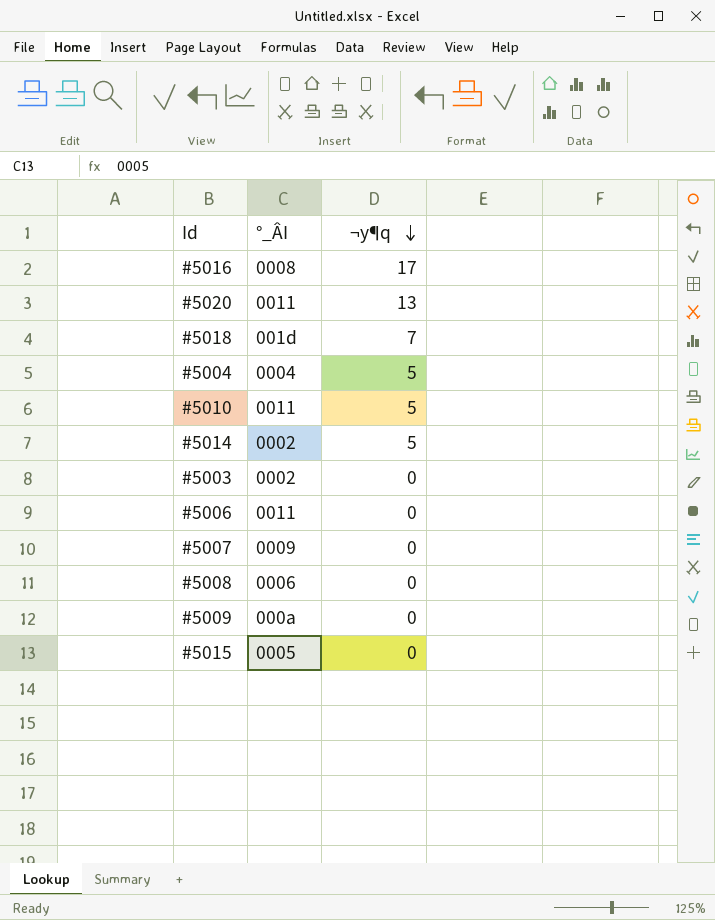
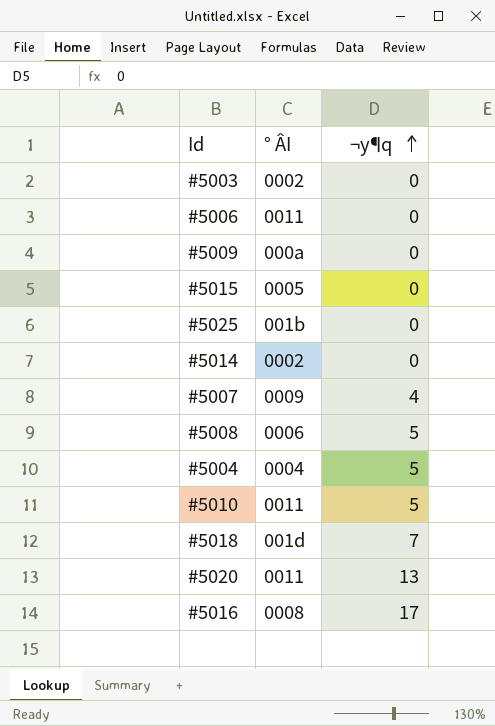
row order: ¬y¶q descending -> ¬y¶q ascending
column name: °_ÂI -> ° ÂI
row #5025: none -> 001b | 0
#5014 | ¬y¶q: 5 -> 0
#5007 | ¬y¶q: 0 -> 4
#5008 | ¬y¶q: 0 -> 5

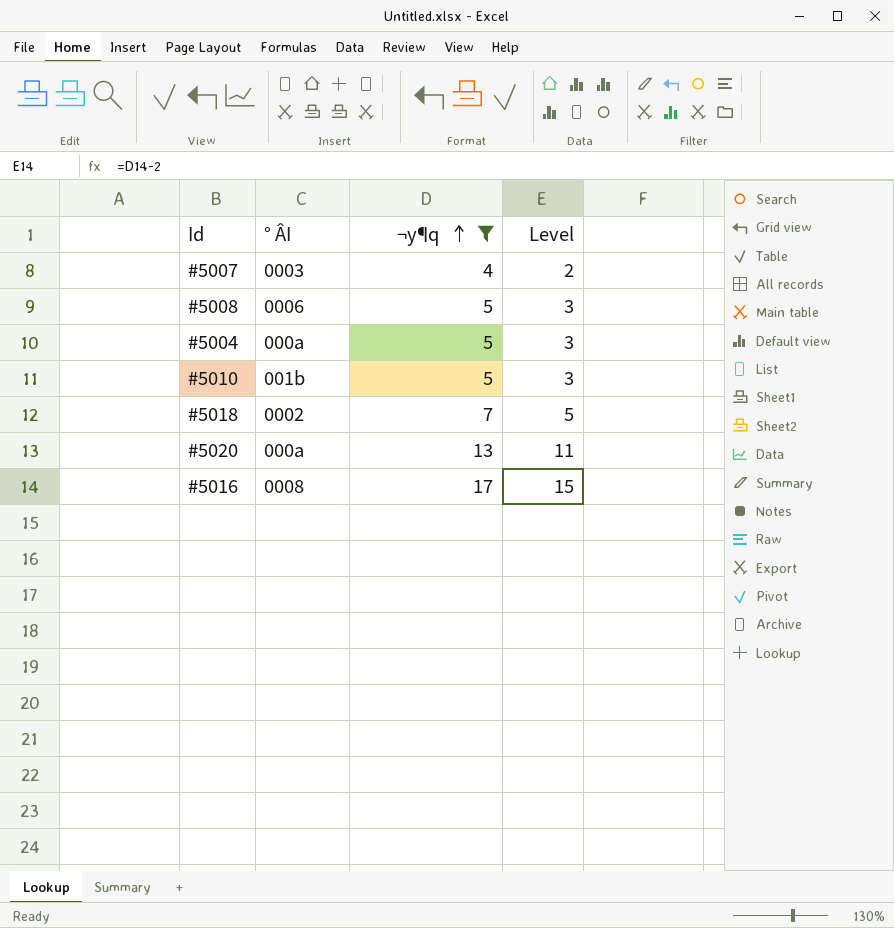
filter: none -> ¬y¶q != 0
column Level | formula: none -> [¬y¶q] - 2
#5007 | ° ÂI: 0009 -> 0003
#5004 | ° ÂI: 0004 -> 000a
#5010 | ° ÂI: 0011 -> 001b
#5018 | ° ÂI: 001d -> 0002
#5020 | ° ÂI: 0011 -> 000a

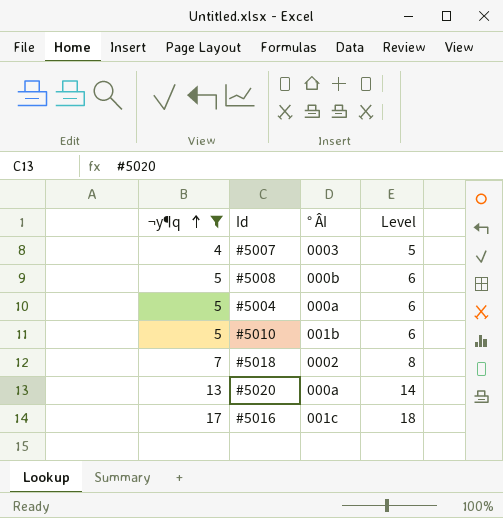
column ¬y¶q | position: 3 -> 1
column Level | formula: [¬y¶q] - 2 -> [¬y¶q] + 1
#5008 | ° ÂI: 0006 -> 000b
#5016 | ° ÂI: 0008 -> 001c

